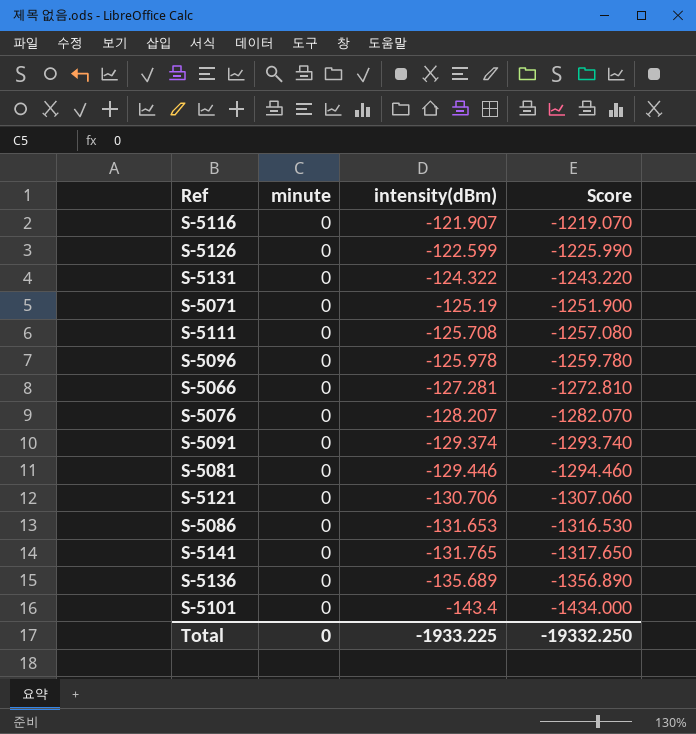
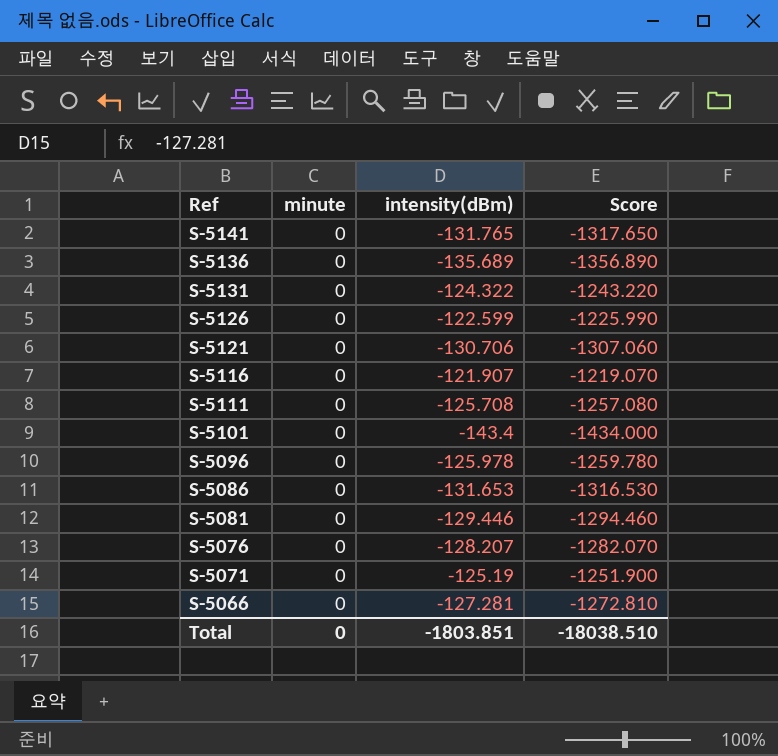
row order: intensity(dBm) descending -> Ref descending
row S-5091: 0 | -129.374 | -1293.740 -> none
Total | intensity(dBm): -1933.225 -> -1803.851
Total | Score: -19332.250 -> -18038.510

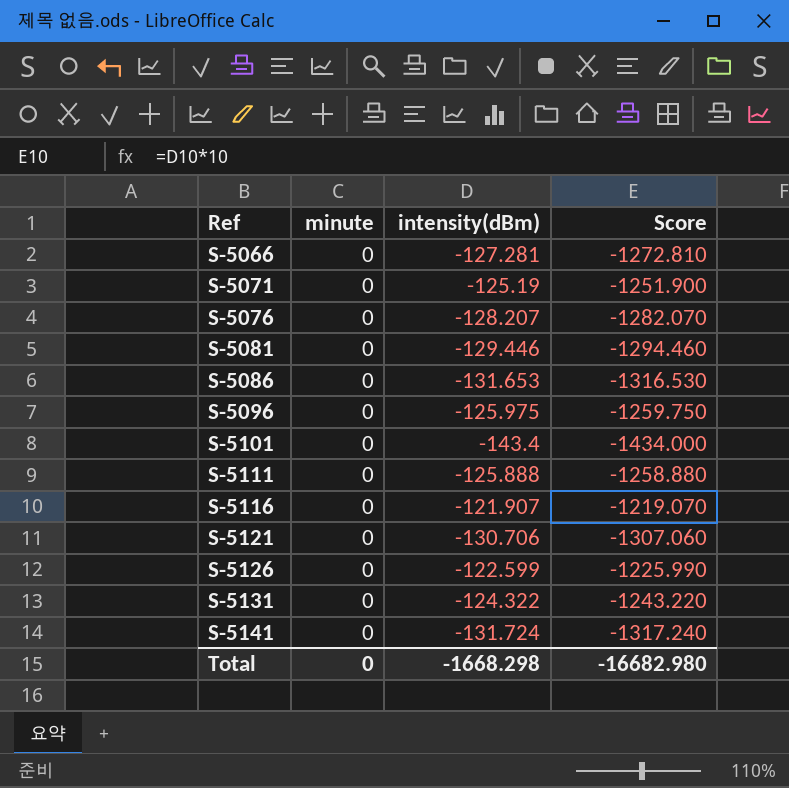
row order: Ref descending -> Ref ascending
row S-5136: 0 | -135.689 | -1356.890 -> none
S-5096 | intensity(dBm): -125.978 -> -125.975
S-5096 | Score: -1259.780 -> -1259.750
S-5111 | intensity(dBm): -125.708 -> -125.888
S-5111 | Score: -1257.080 -> -1258.880
S-5141 | intensity(dBm): -131.765 -> -131.724
S-5141 | Score: -1317.650 -> -1317.240
Total | intensity(dBm): -1803.851 -> -1668.298
Total | Score: -18038.510 -> -16682.980

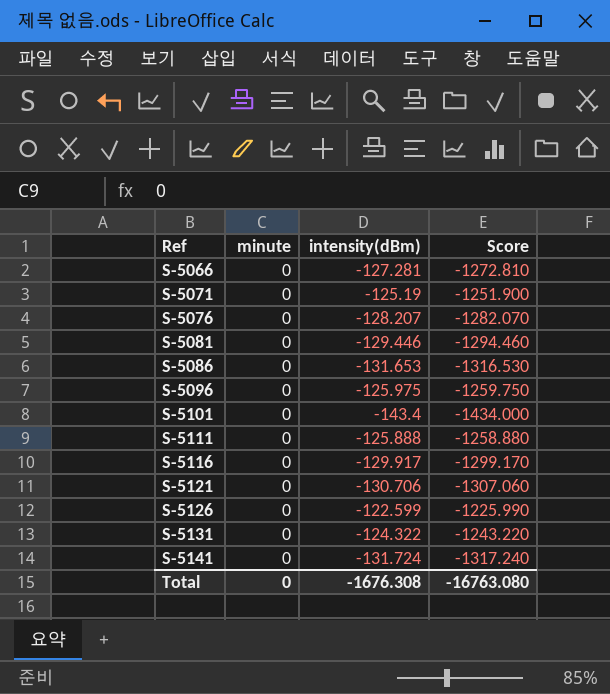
S-5116 | intensity(dBm): -121.907 -> -129.917
S-5116 | Score: -1219.070 -> -1299.170
Total | intensity(dBm): -1668.298 -> -1676.308
Total | Score: -16682.980 -> -16763.080

